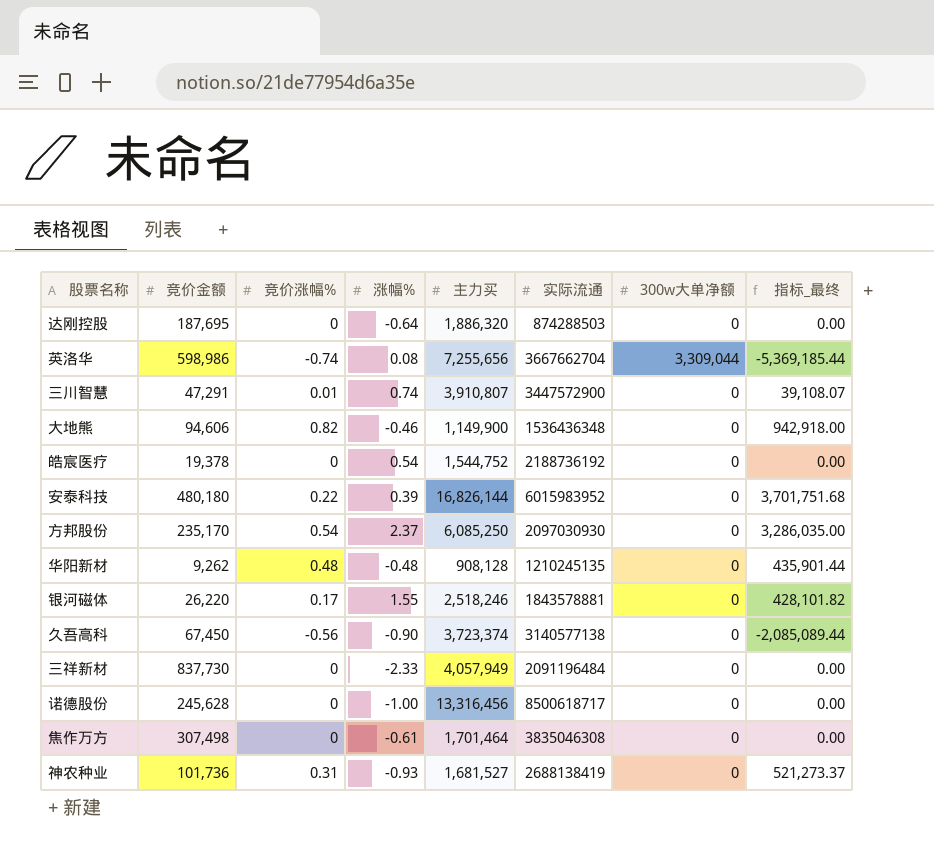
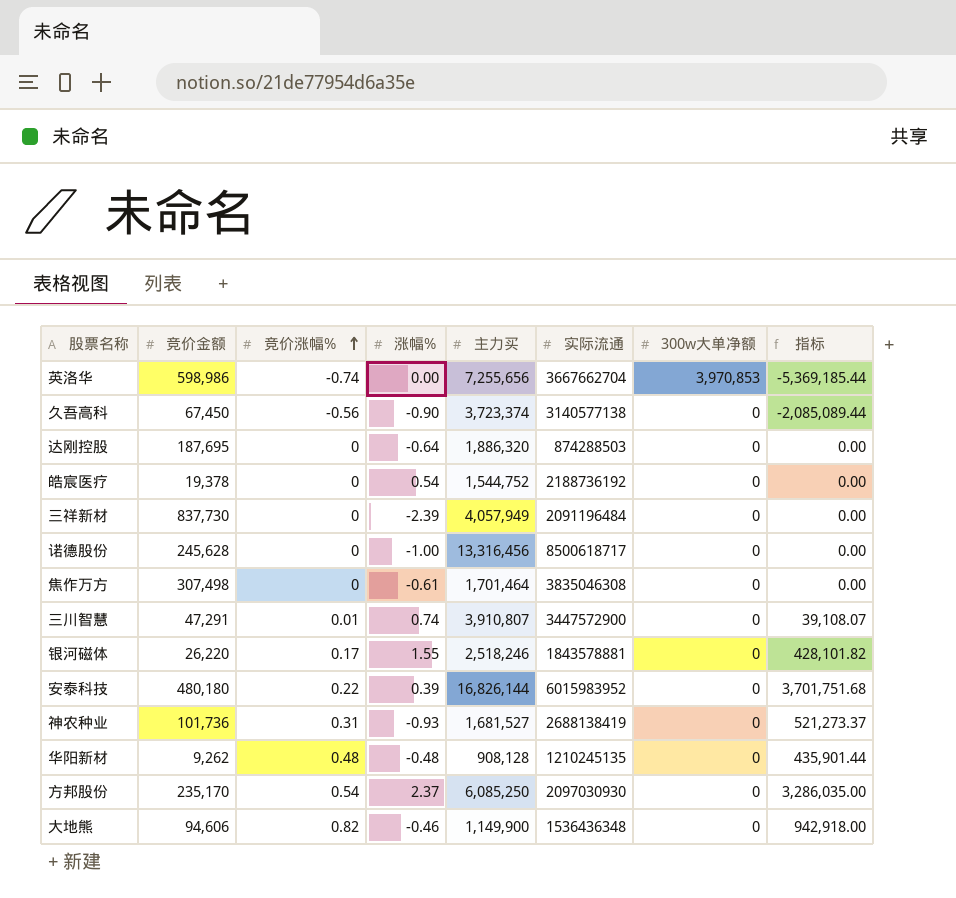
row order: none -> 竞价涨幅% ascending
column name: 指标_最终 -> 指标
英洛华 | 涨幅%: 0.08 -> 0.00
英洛华 | 300w大单净额: 3,309,044 -> 3,970,853
三祥新材 | 涨幅%: -2.33 -> -2.39

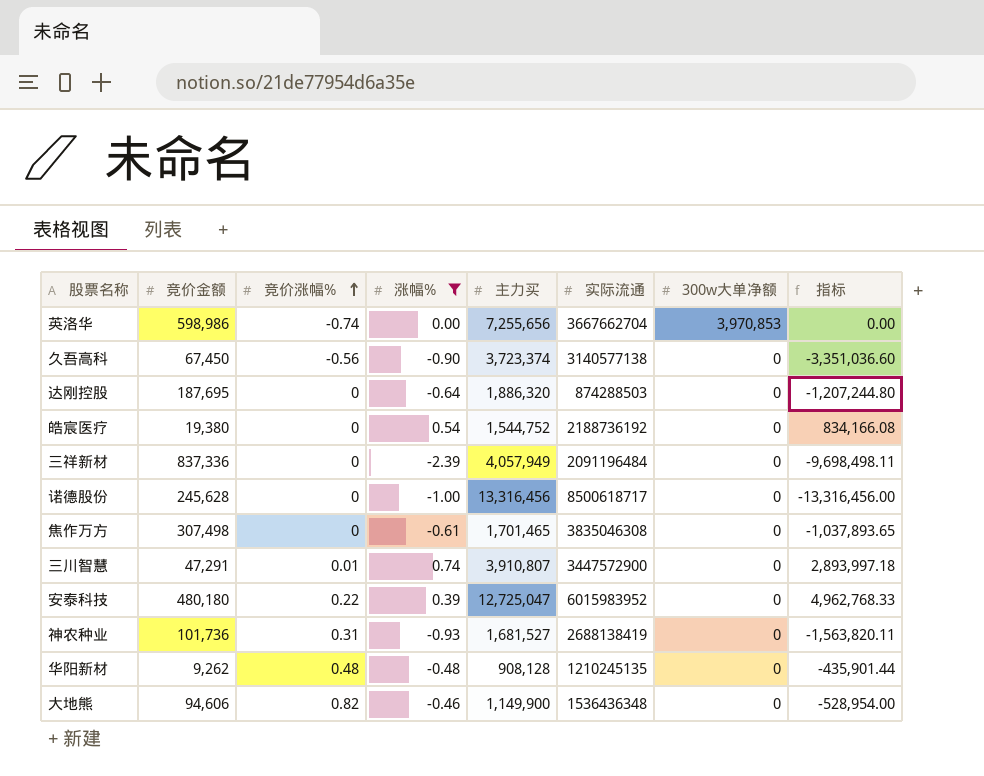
filter: none -> 涨幅% <= 0.74
column 指标 | formula: [竞价涨幅%] * [主力买] -> [涨幅%] * [主力买]
皓宸医疗 | 竞价金额: 19,378 -> 19,380
三祥新材 | 竞价金额: 837,730 -> 837,336
焦作万方 | 主力买: 1,701,464 -> 1,701,465
安泰科技 | 主力买: 16,826,144 -> 12,725,047

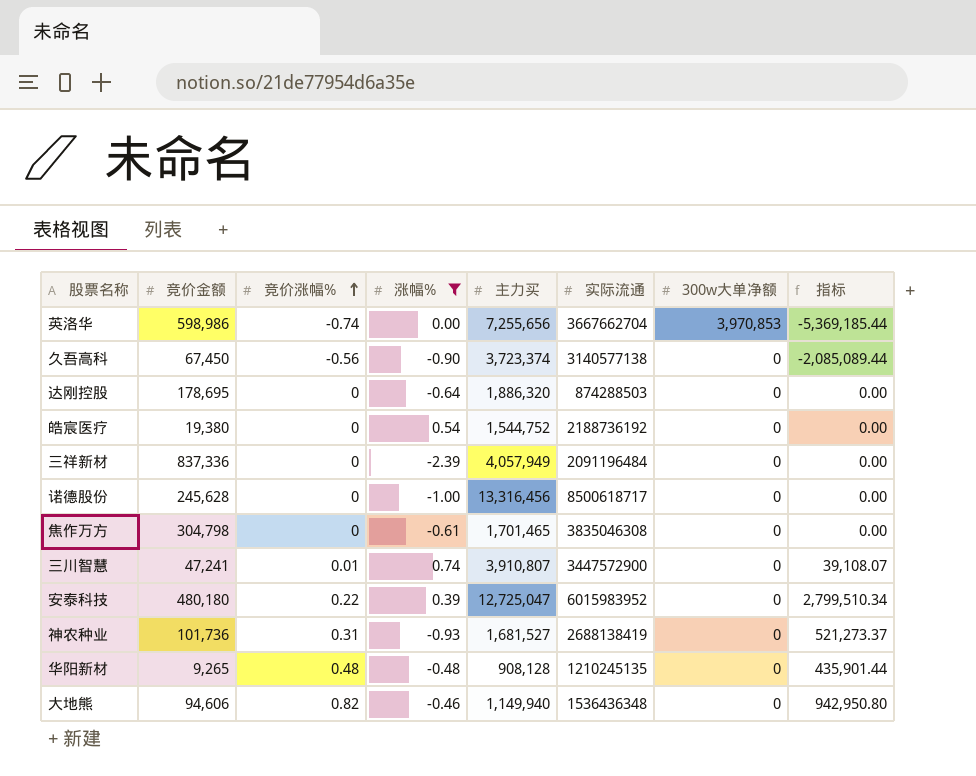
column 指标 | formula: [涨幅%] * [主力买] -> [竞价涨幅%] * [主力买]
达刚控股 | 竞价金额: 187,695 -> 178,695
焦作万方 | 竞价金额: 307,498 -> 304,798
三川智慧 | 竞价金额: 47,291 -> 47,241
华阳新材 | 竞价金额: 9,262 -> 9,265
大地熊 | 主力买: 1,149,900 -> 1,149,940

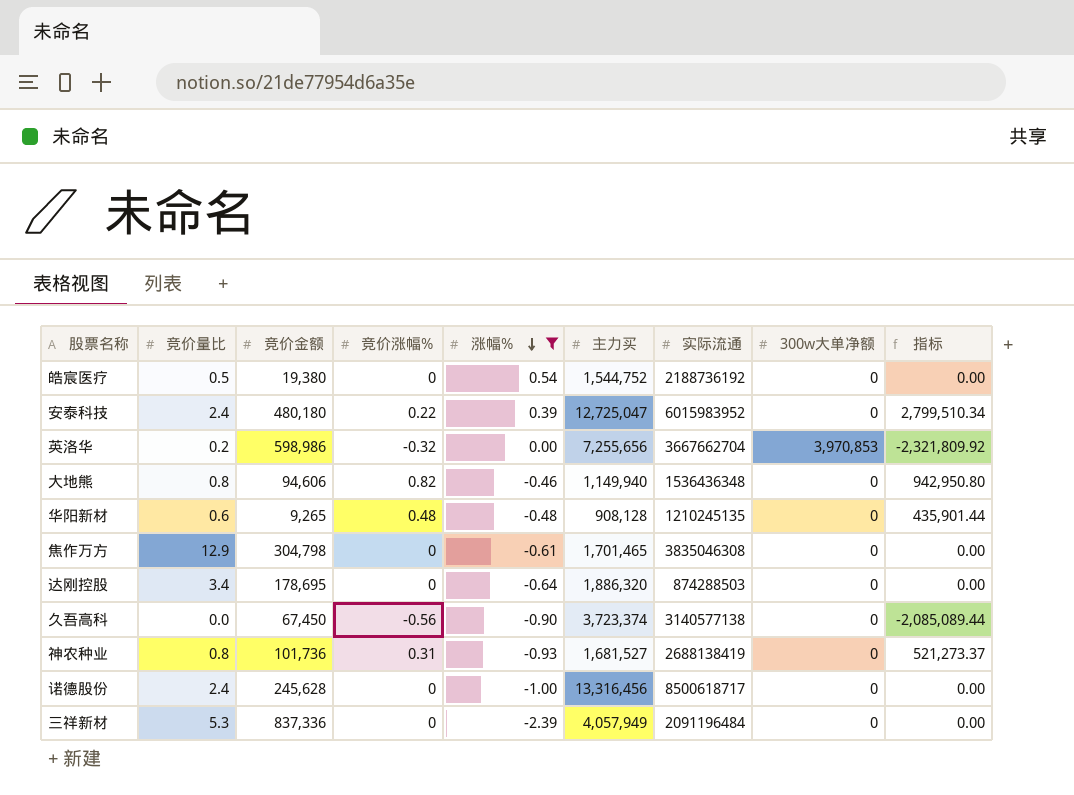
row order: 竞价涨幅% ascending -> 涨幅% descending
column 竞价量比 | position: none -> 2
row 三川智慧: 47,241 | 0.01 | 0.74 | 3,910,807 | 3447572900 | 0 | 39,108.07 -> none
英洛华 | 竞价涨幅%: -0.74 -> -0.32
英洛华 | 指标: -5,369,185.44 -> -2,321,809.92

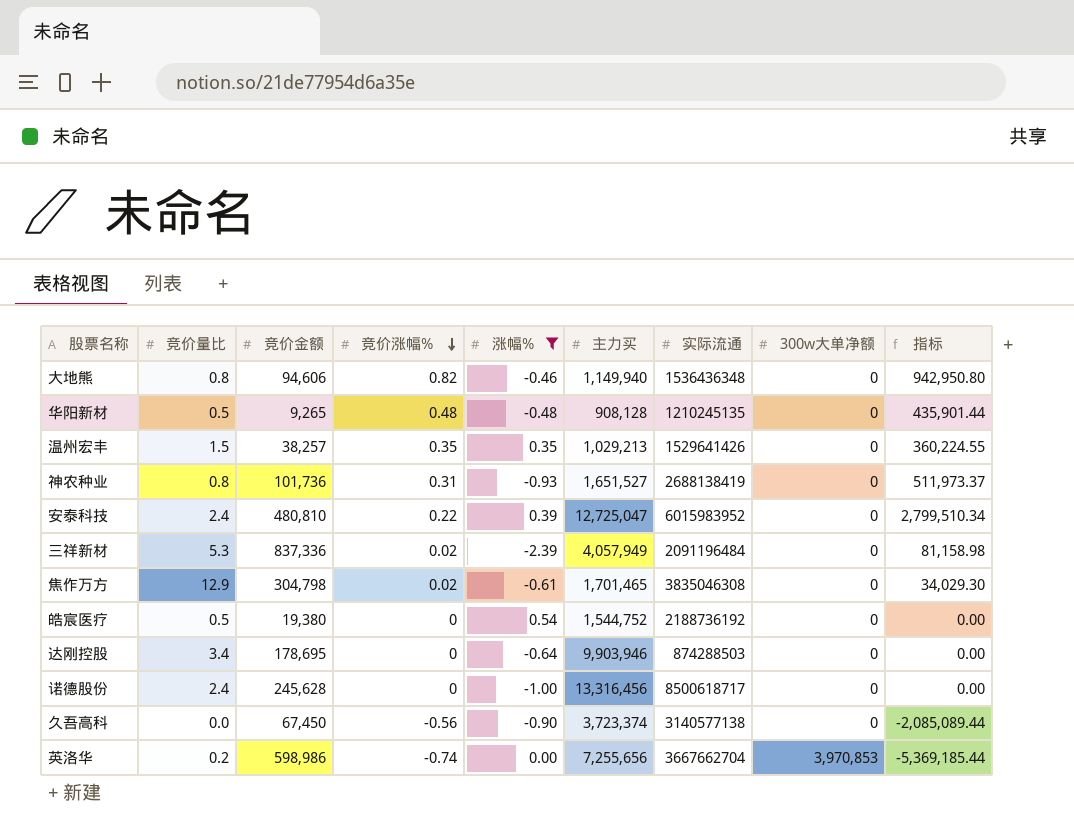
row order: 涨幅% descending -> 竞价涨幅% descending
华阳新材 | 竞价量比: 0.6 -> 0.5
row 温州宏丰: none -> 1.5 | 38,257 | 0.35 | 0.35 | 1,029,213 | 1529641426 | 0 | 360,224.55
神农种业 | 主力买: 1,681,527 -> 1,651,527
神农种业 | 指标: 521,273.37 -> 511,973.37
安泰科技 | 竞价金额: 480,180 -> 480,810
三祥新材 | 竞价涨幅%: 0 -> 0.02
三祥新材 | 指标: 0.00 -> 81,158.98
焦作万方 | 竞价涨幅%: 0 -> 0.02
焦作万方 | 指标: 0.00 -> 34,029.30
达刚控股 | 主力买: 1,886,320 -> 9,903,946
英洛华 | 竞价涨幅%: -0.32 -> -0.74
英洛华 | 指标: -2,321,809.92 -> -5,369,185.44

